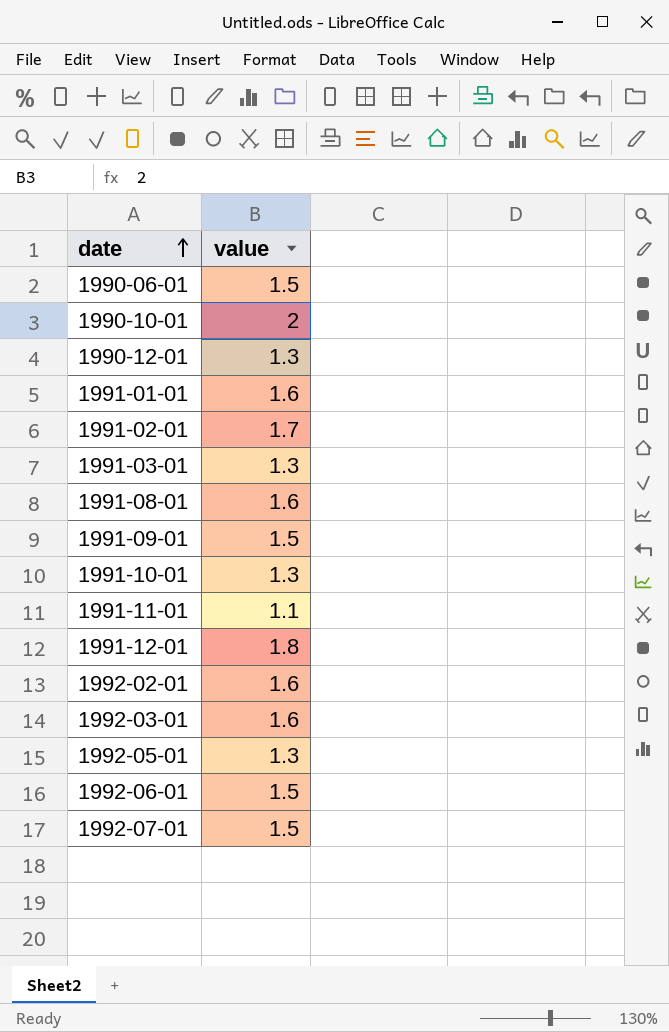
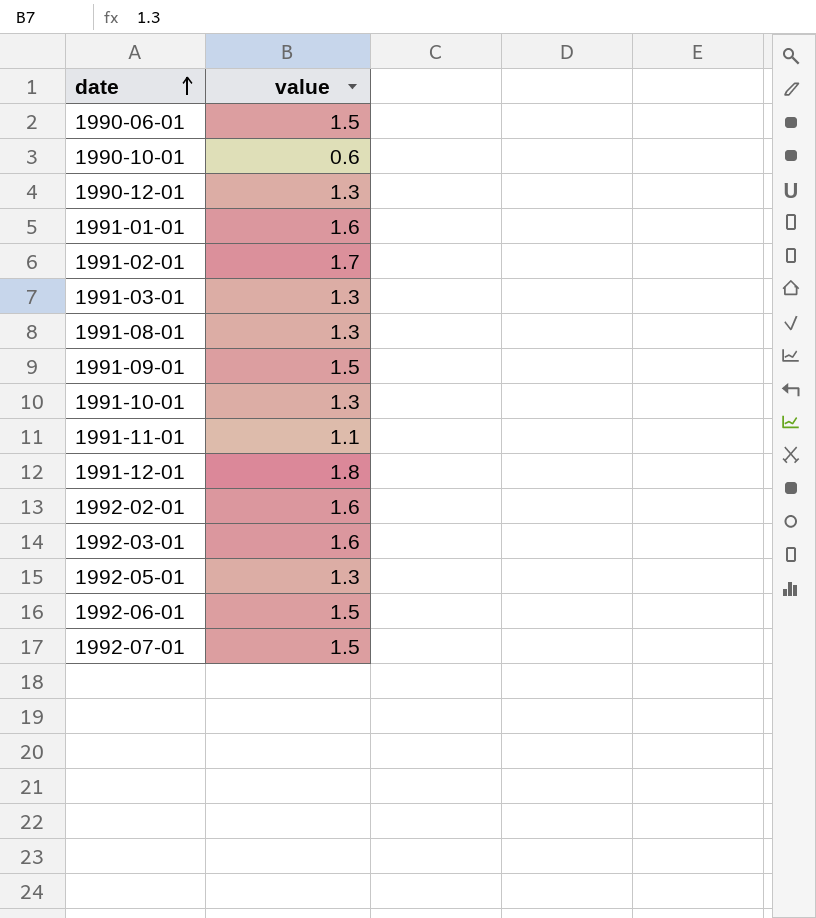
1990-10-01 | value: 2 -> 0.6
1991-08-01 | value: 1.6 -> 1.3

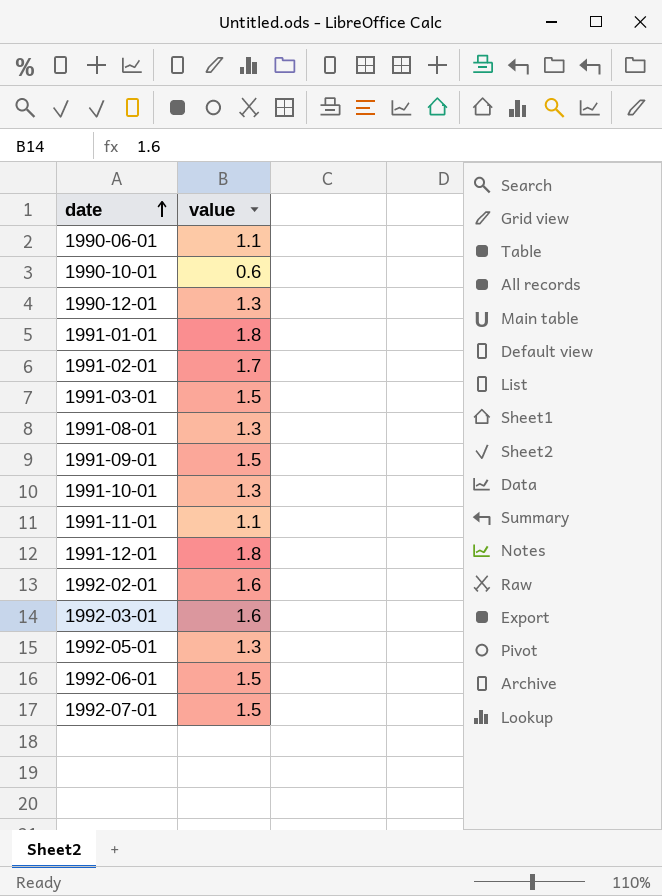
1990-06-01 | value: 1.5 -> 1.1
1991-01-01 | value: 1.6 -> 1.8
1991-03-01 | value: 1.3 -> 1.5

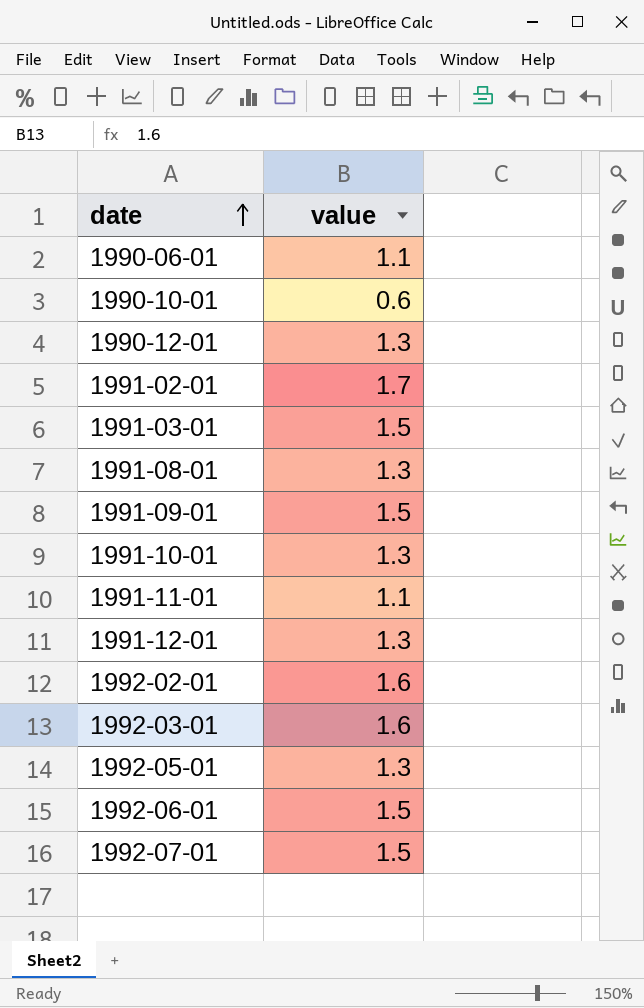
row 1991-01-01: 1.8 -> none
1991-12-01 | value: 1.8 -> 1.3

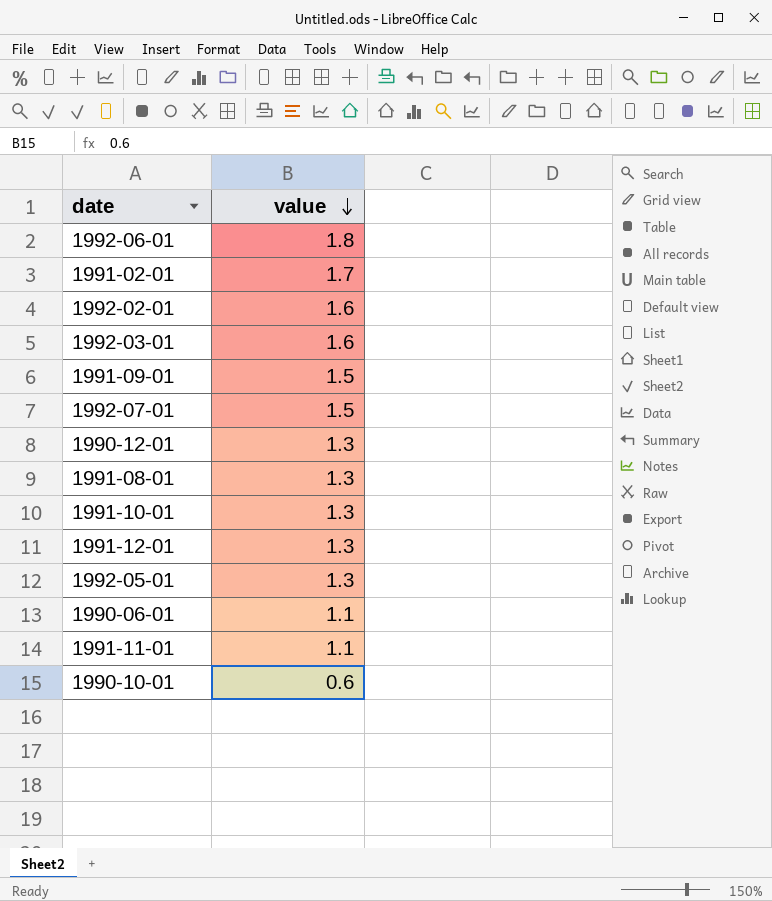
row order: date ascending -> value descending
row 1991-03-01: 1.5 -> none
1992-06-01 | value: 1.5 -> 1.8

